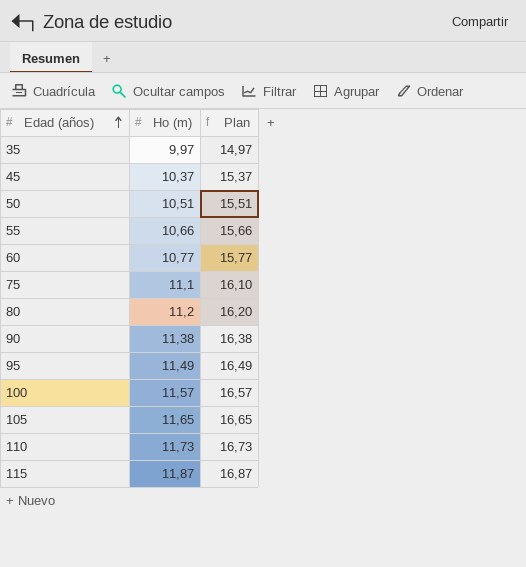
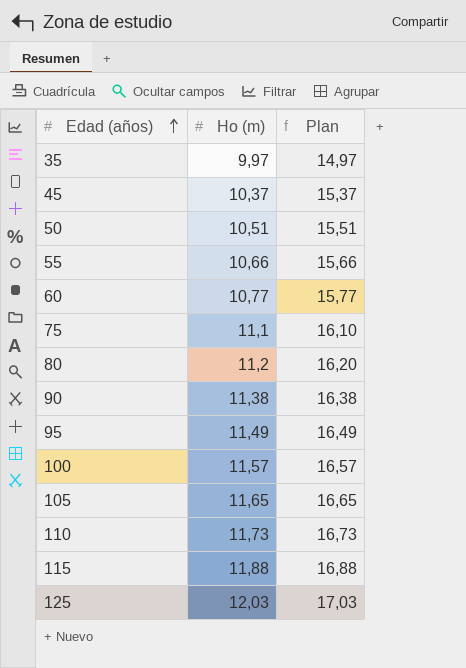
115 | Ho (m): 11,87 -> 11,88
115 | Plan: 16,87 -> 16,88
row 125: none -> 12,03 | 17,03

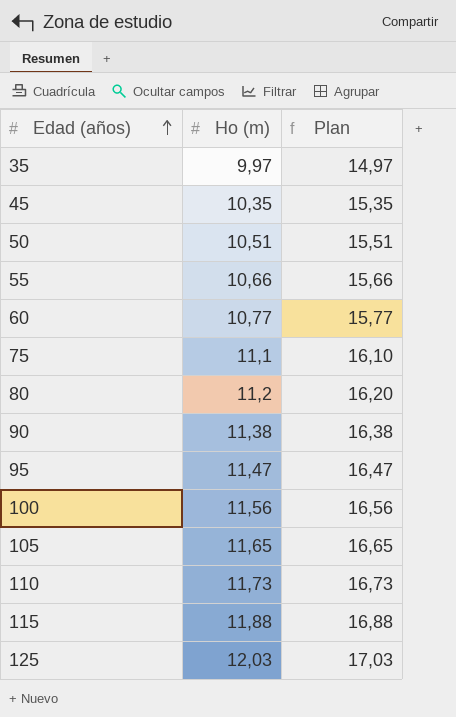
45 | Ho (m): 10,37 -> 10,35
45 | Plan: 15,37 -> 15,35
95 | Ho (m): 11,49 -> 11,47
95 | Plan: 16,49 -> 16,47
100 | Ho (m): 11,57 -> 11,56
100 | Plan: 16,57 -> 16,56

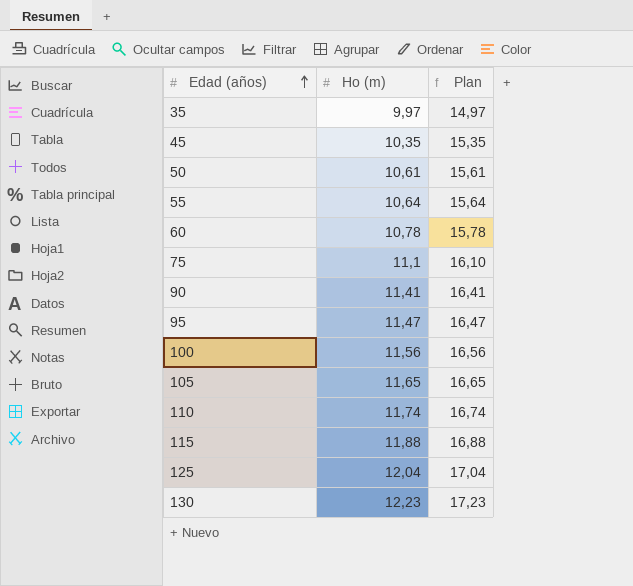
row 80: 11,2 | 16,20 -> none
50 | Ho (m): 10,51 -> 10,61
50 | Plan: 15,51 -> 15,61
55 | Ho (m): 10,66 -> 10,64
55 | Plan: 15,66 -> 15,64
60 | Ho (m): 10,77 -> 10,78
60 | Plan: 15,77 -> 15,78
90 | Ho (m): 11,38 -> 11,41
90 | Plan: 16,38 -> 16,41
110 | Ho (m): 11,73 -> 11,74
110 | Plan: 16,73 -> 16,74
125 | Ho (m): 12,03 -> 12,04
125 | Plan: 17,03 -> 17,04
row 130: none -> 12,23 | 17,23

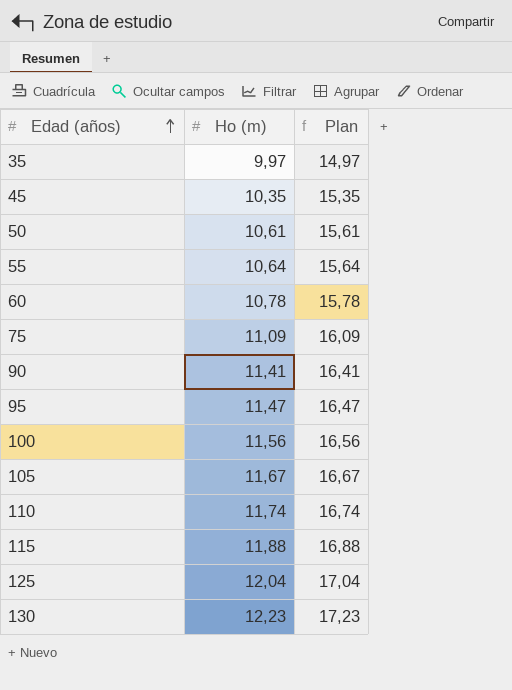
75 | Ho (m): 11,1 -> 11,09
75 | Plan: 16,10 -> 16,09
105 | Ho (m): 11,65 -> 11,67
105 | Plan: 16,65 -> 16,67

